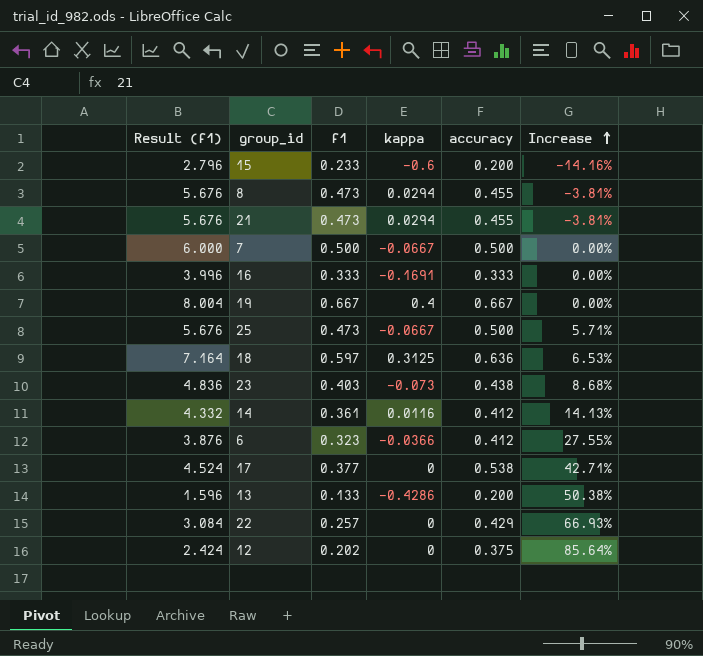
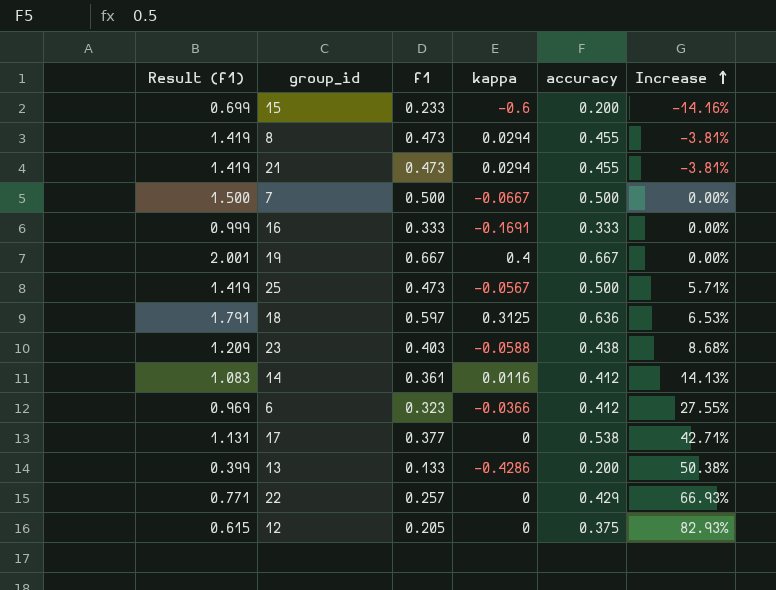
column Result (f1) | formula: [f1] * 12 -> [f1] * 3
25 | kappa: -0.0667 -> -0.0567
23 | kappa: -0.073 -> -0.0588
12 | f1: 0.202 -> 0.205
12 | Increase: 85.64% -> 82.93%

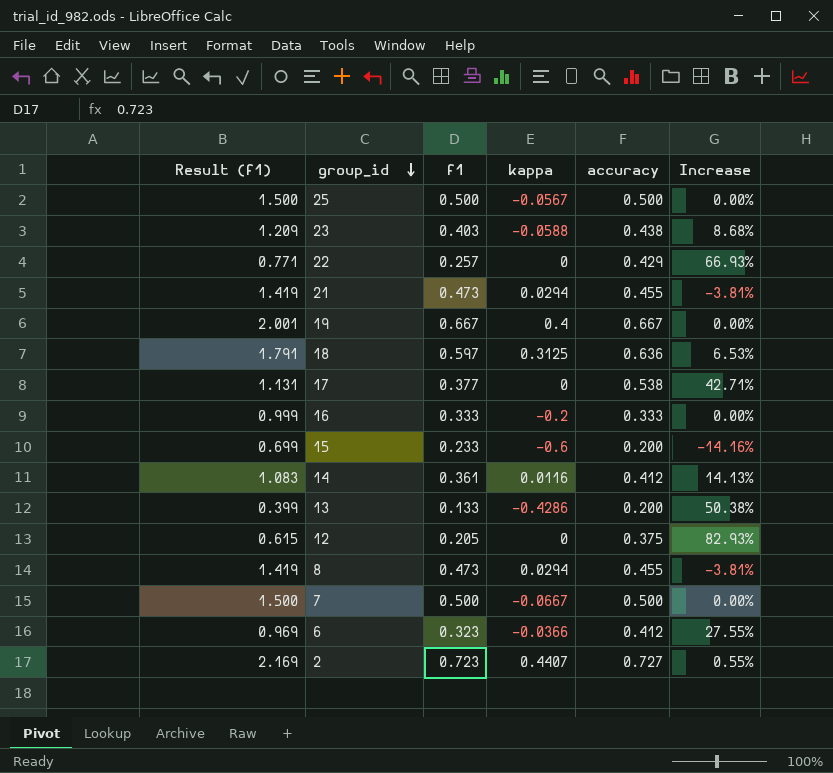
row order: Increase ascending -> group_id descending
25 | Result (f1): 1.419 -> 1.500
25 | f1: 0.473 -> 0.500
25 | Increase: 5.71% -> 0.00%
16 | kappa: -0.1691 -> -0.2
row 2: none -> 2.169 | 0.723 | 0.4407 | 0.727 | 0.55%

